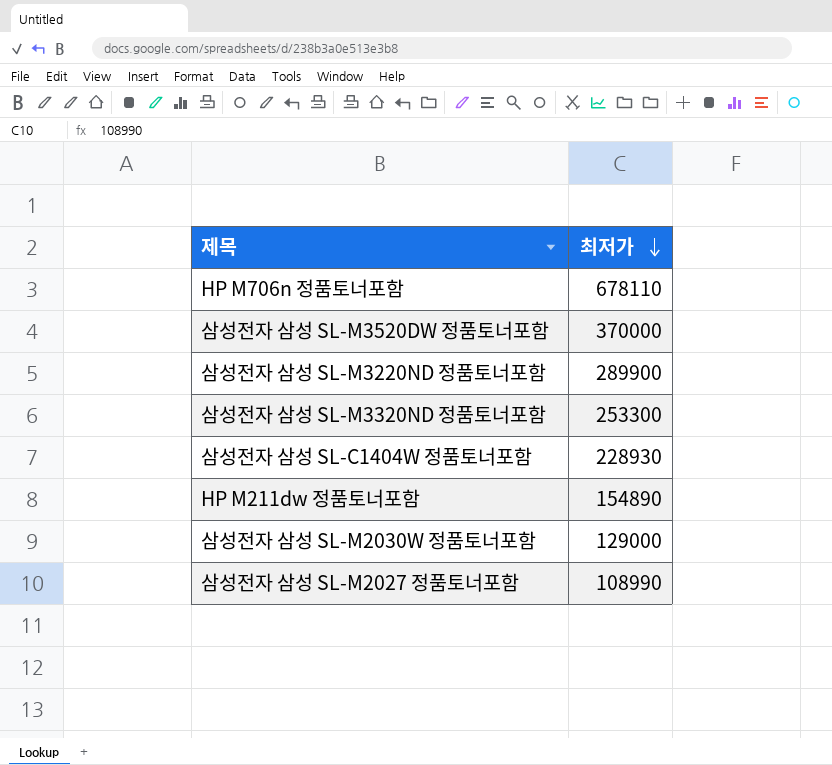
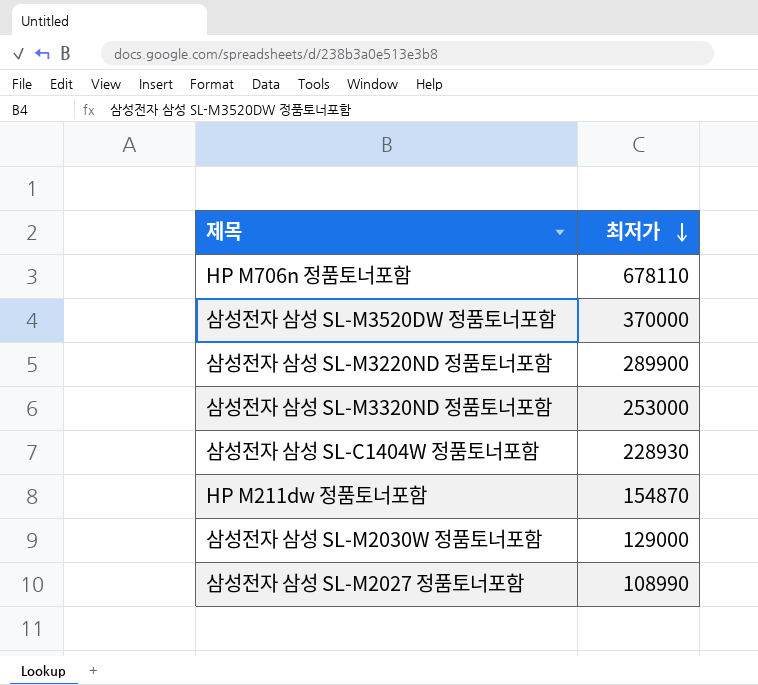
삼성전자 삼성 SL-M3320ND 정품토너포함 | 최저가: 253300 -> 253000
HP M211dw 정품토너포함 | 최저가: 154890 -> 154870

